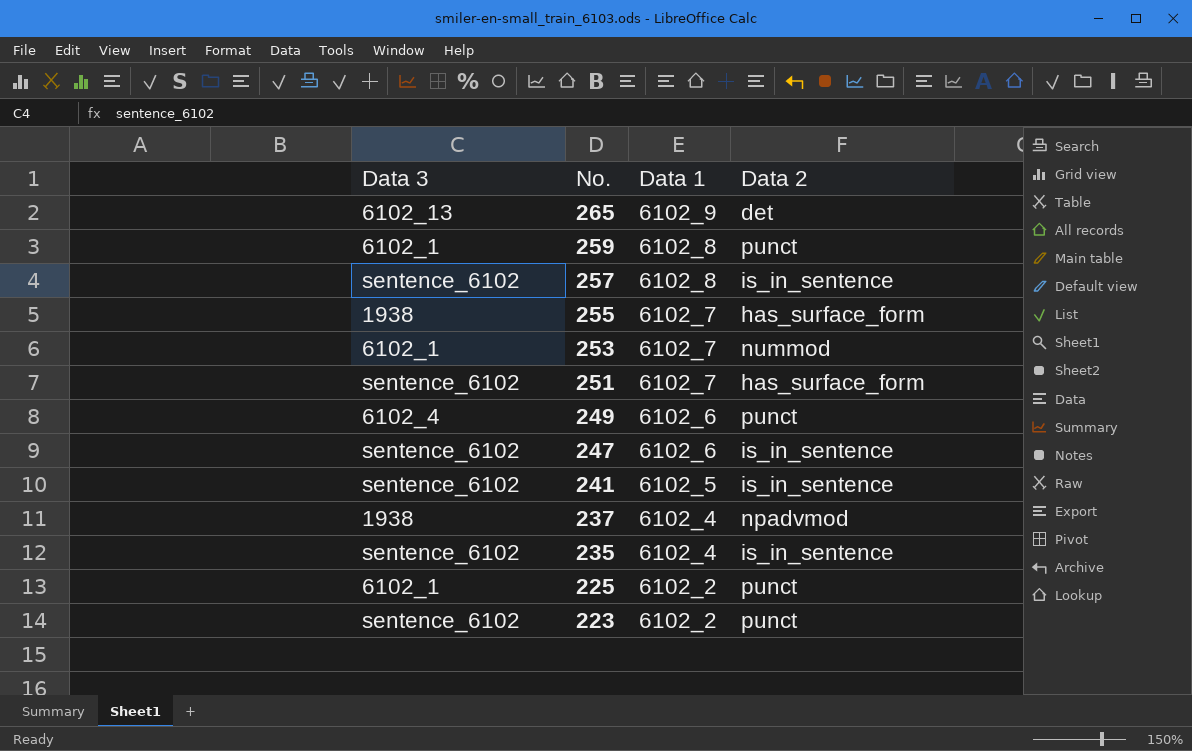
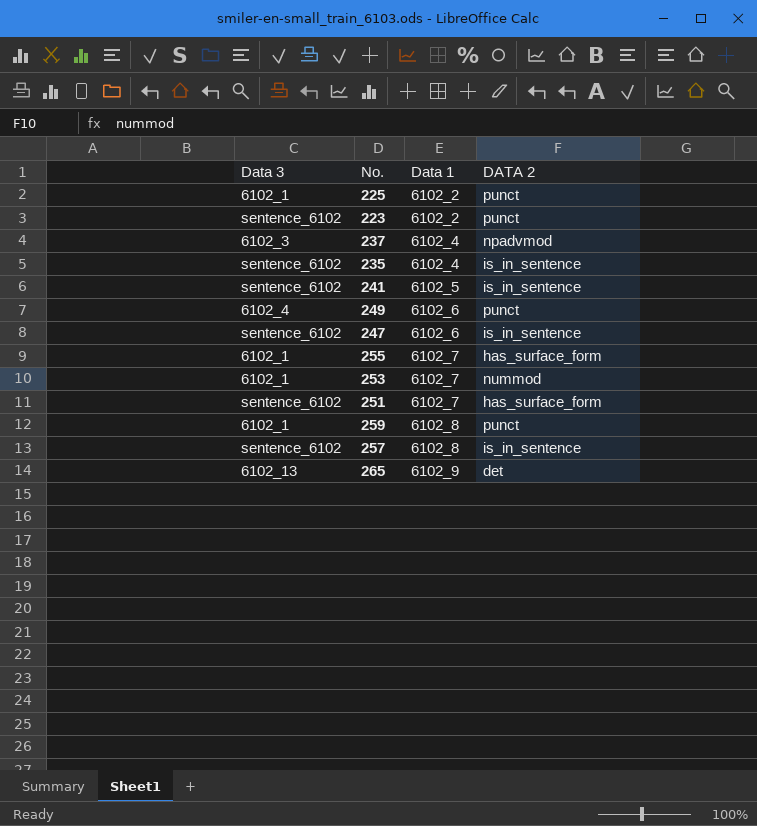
row order: No. descending -> Data 1 ascending
column name: Data 2 -> DATA 2
237 | Data 3: 1938 -> 6102_3
255 | Data 3: 1938 -> 6102_1

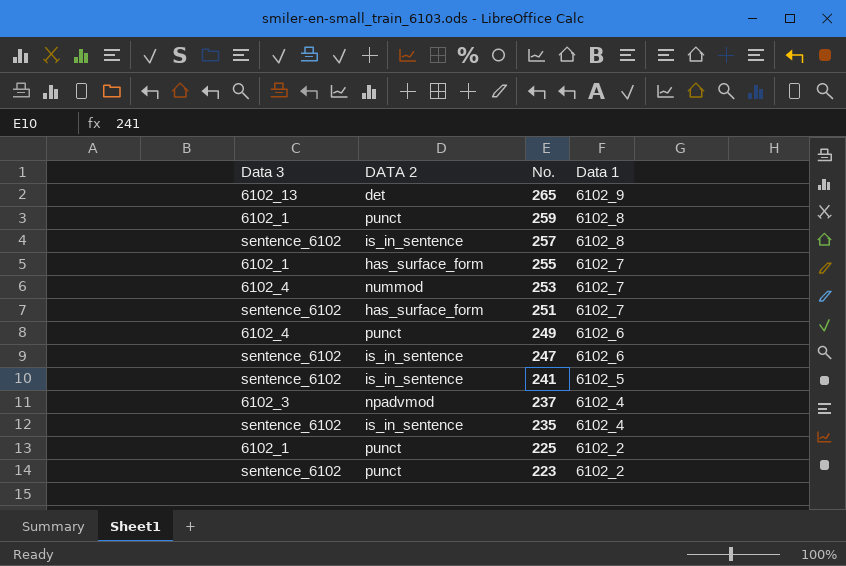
row order: Data 1 ascending -> No. descending
column DATA 2 | position: 4 -> 2
253 | Data 3: 6102_1 -> 6102_4

